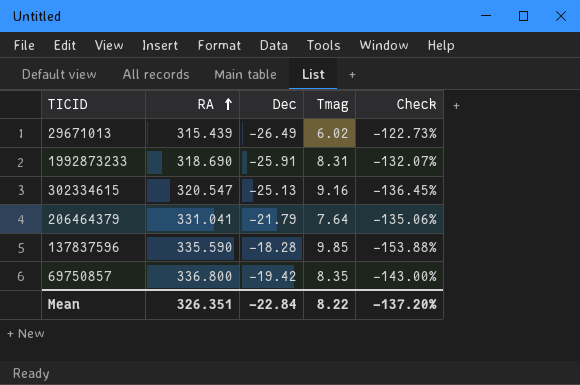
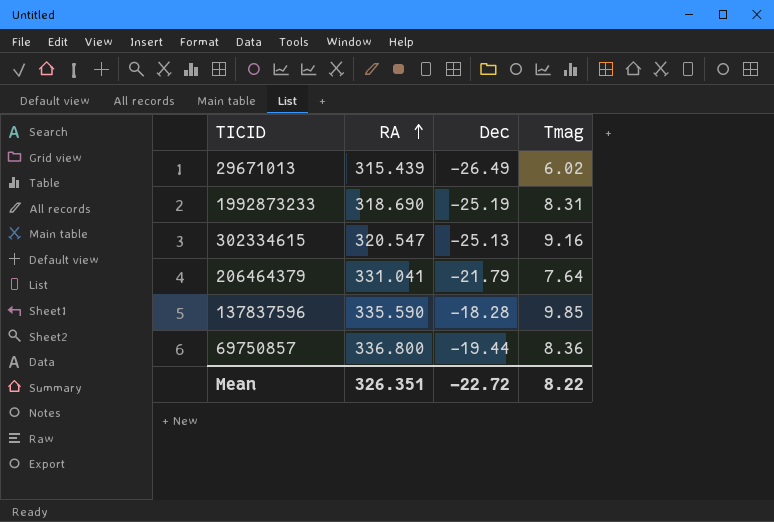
column Check | formula: ([Tmag] - [Dec]) / [Dec] -> none
1992873233 | Dec: -25.91 -> -25.19
69750857 | Dec: -19.42 -> -19.44
69750857 | Tmag: 8.35 -> 8.36
Mean | Dec: -22.84 -> -22.72

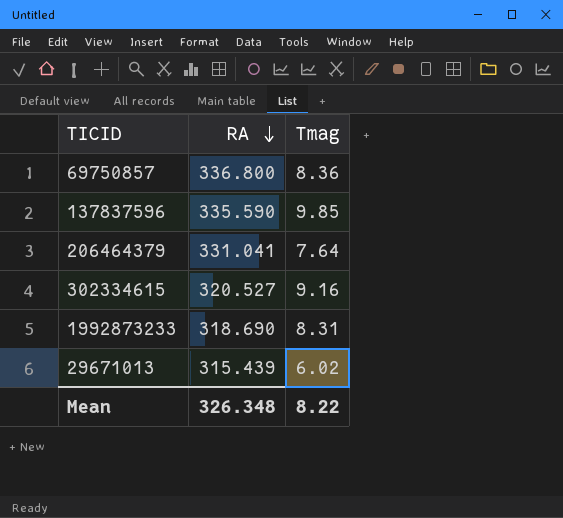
row order: RA ascending -> RA descending
column Dec | position: 3 -> none
302334615 | RA: 320.547 -> 320.527
Mean | RA: 326.351 -> 326.348

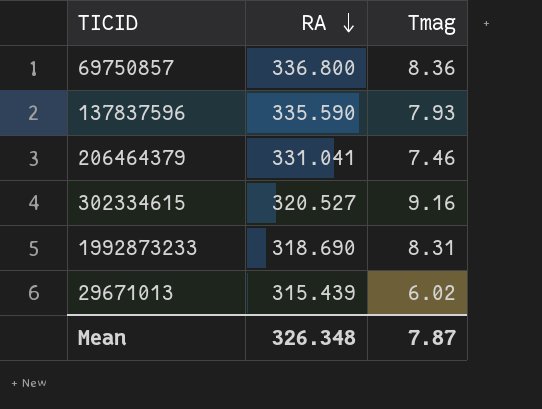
137837596 | Tmag: 9.85 -> 7.93
206464379 | Tmag: 7.64 -> 7.46
Mean | Tmag: 8.22 -> 7.87

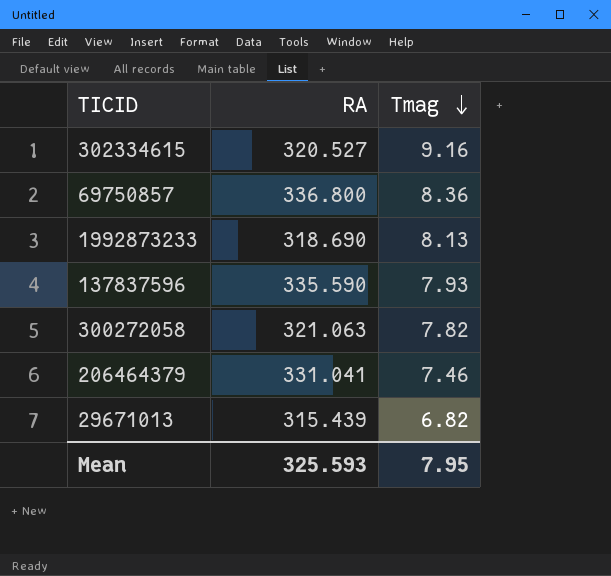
row order: RA descending -> Tmag descending
1992873233 | Tmag: 8.31 -> 8.13
row 300272058: none -> 321.063 | 7.82
29671013 | Tmag: 6.02 -> 6.82
Mean | RA: 326.348 -> 325.593
Mean | Tmag: 7.87 -> 7.95

